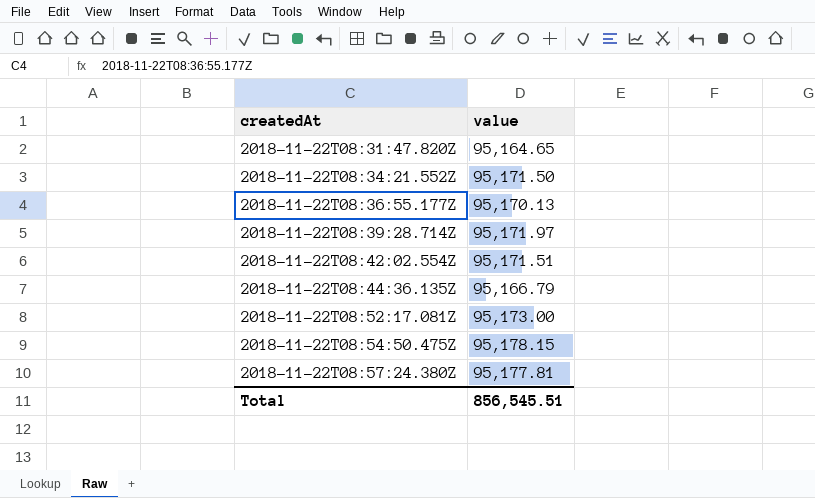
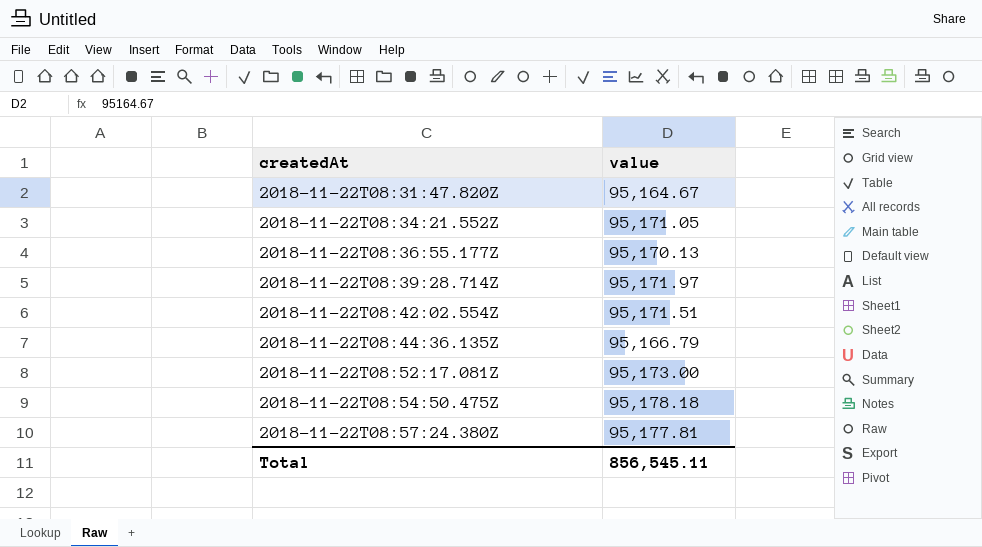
2018-11-22T08:31:47.820Z | value: 95,164.65 -> 95,164.67
2018-11-22T08:34:21.552Z | value: 95,171.50 -> 95,171.05
2018-11-22T08:54:50.475Z | value: 95,178.15 -> 95,178.18
Total | value: 856,545.51 -> 856,545.11

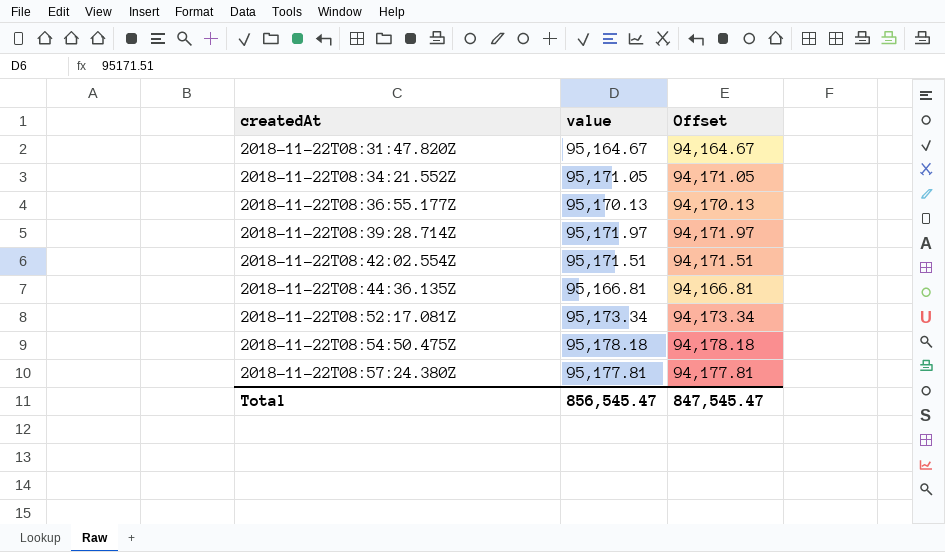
column Offset | formula: none -> [value] - 1000
2018-11-22T08:44:36.135Z | value: 95,166.79 -> 95,166.81
2018-11-22T08:52:17.081Z | value: 95,173.00 -> 95,173.34
Total | value: 856,545.11 -> 856,545.47

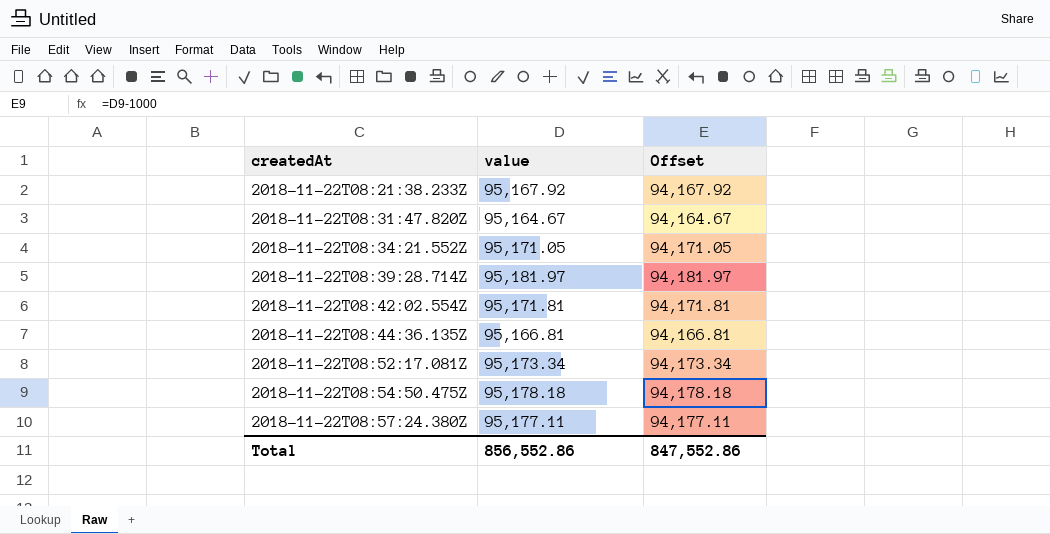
row 2018-11-22T08:36:55.177Z: 95,170.13 | 94,170.13 -> none
row 2018-11-22T08:21:38.233Z: none -> 95,167.92 | 94,167.92
2018-11-22T08:39:28.714Z | value: 95,171.97 -> 95,181.97
2018-11-22T08:39:28.714Z | Offset: 94,171.97 -> 94,181.97
2018-11-22T08:42:02.554Z | value: 95,171.51 -> 95,171.81
2018-11-22T08:42:02.554Z | Offset: 94,171.51 -> 94,171.81
2018-11-22T08:57:24.380Z | value: 95,177.81 -> 95,177.11
2018-11-22T08:57:24.380Z | Offset: 94,177.81 -> 94,177.11
Total | value: 856,545.47 -> 856,552.86
Total | Offset: 847,545.47 -> 847,552.86

